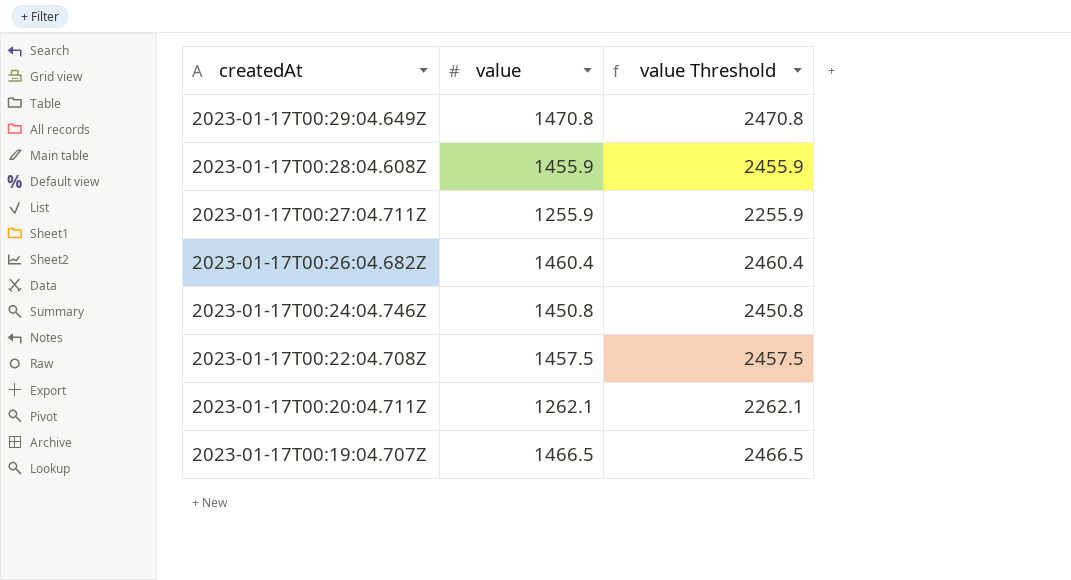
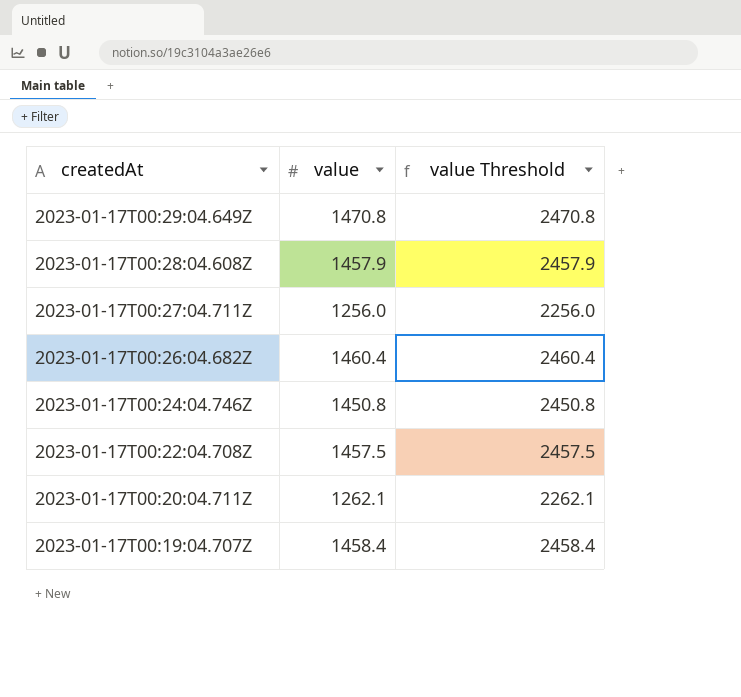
2023-01-17T00:28:04.608Z | value: 1455.9 -> 1457.9
2023-01-17T00:28:04.608Z | value Threshold: 2455.9 -> 2457.9
2023-01-17T00:27:04.711Z | value: 1255.9 -> 1256.0
2023-01-17T00:27:04.711Z | value Threshold: 2255.9 -> 2256.0
2023-01-17T00:19:04.707Z | value: 1466.5 -> 1458.4
2023-01-17T00:19:04.707Z | value Threshold: 2466.5 -> 2458.4

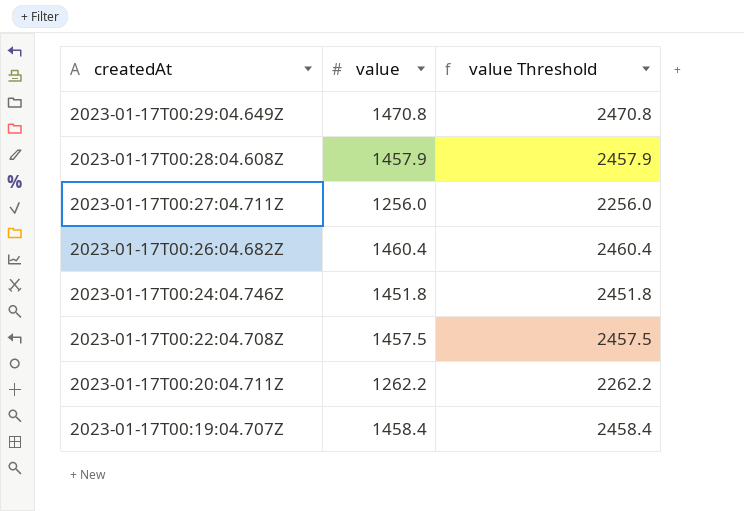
2023-01-17T00:24:04.746Z | value: 1450.8 -> 1451.8
2023-01-17T00:24:04.746Z | value Threshold: 2450.8 -> 2451.8
2023-01-17T00:20:04.711Z | value: 1262.1 -> 1262.2
2023-01-17T00:20:04.711Z | value Threshold: 2262.1 -> 2262.2

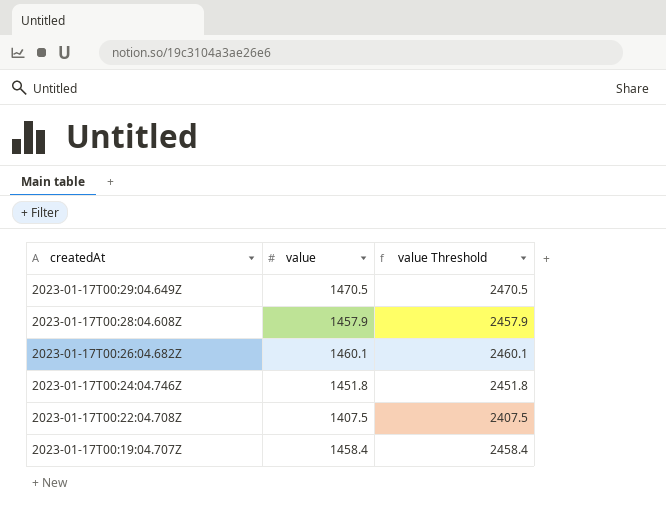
row 2023-01-17T00:27:04.711Z: 1256.0 | 2256.0 -> none
row 2023-01-17T00:20:04.711Z: 1262.2 | 2262.2 -> none
2023-01-17T00:29:04.649Z | value: 1470.8 -> 1470.5
2023-01-17T00:29:04.649Z | value Threshold: 2470.8 -> 2470.5
2023-01-17T00:26:04.682Z | value: 1460.4 -> 1460.1
2023-01-17T00:26:04.682Z | value Threshold: 2460.4 -> 2460.1
2023-01-17T00:22:04.708Z | value: 1457.5 -> 1407.5
2023-01-17T00:22:04.708Z | value Threshold: 2457.5 -> 2407.5

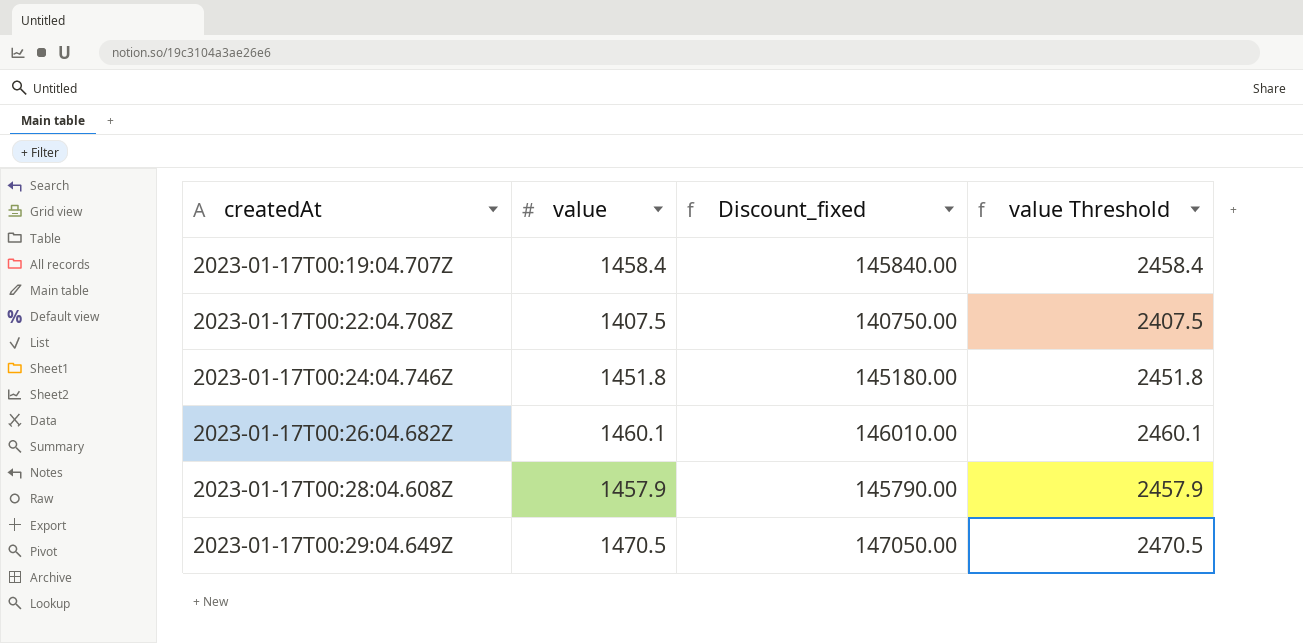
row order: createdAt descending -> createdAt ascending
column Discount_fixed | formula: none -> [value] * 100

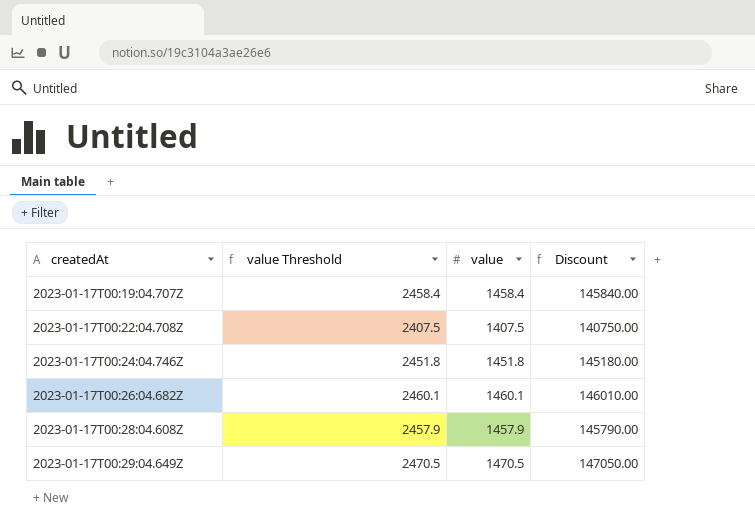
column value Threshold | position: 4 -> 2
column name: Discount_fixed -> Discount

